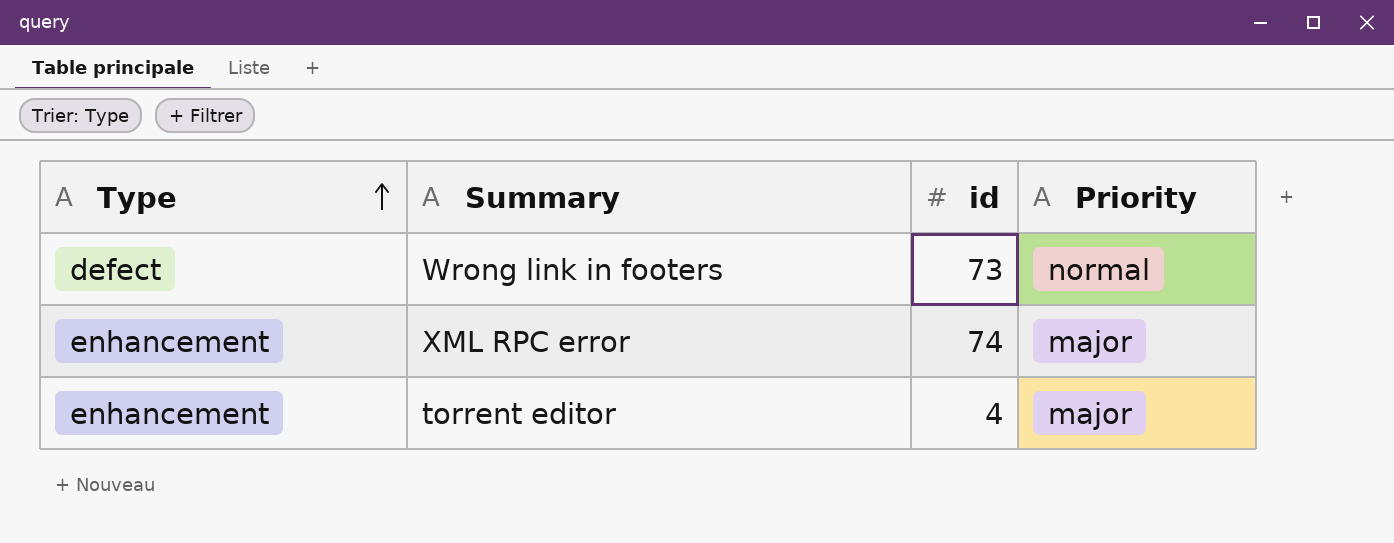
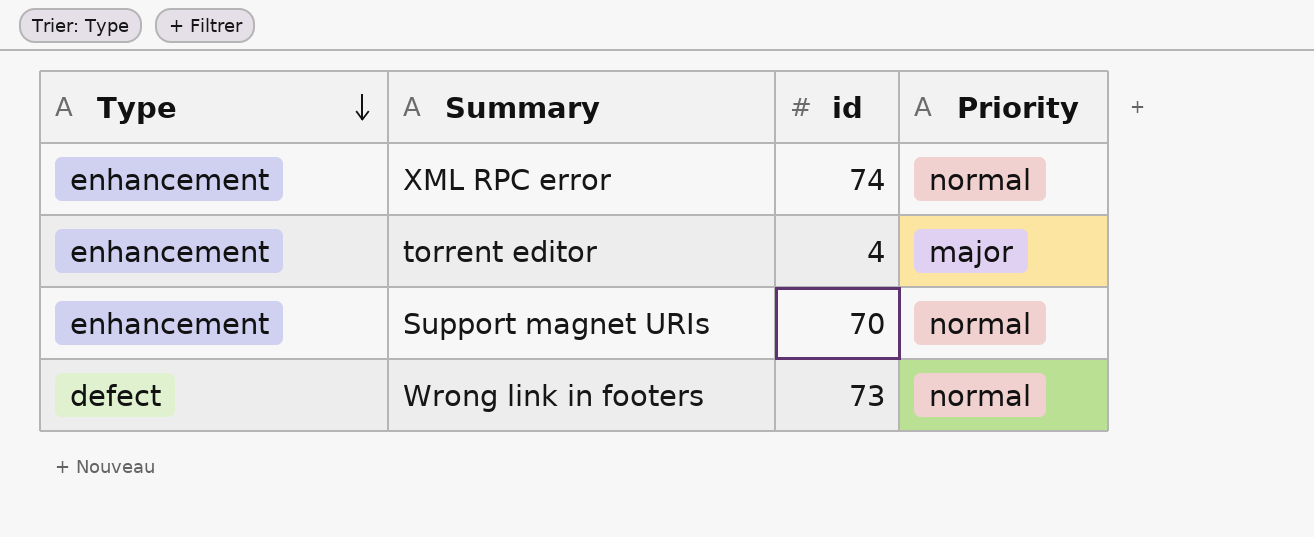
row order: Type ascending -> Type descending
XML RPC error | Priority: major -> normal
row Support magnet URIs: none -> enhancement | 70 | normal

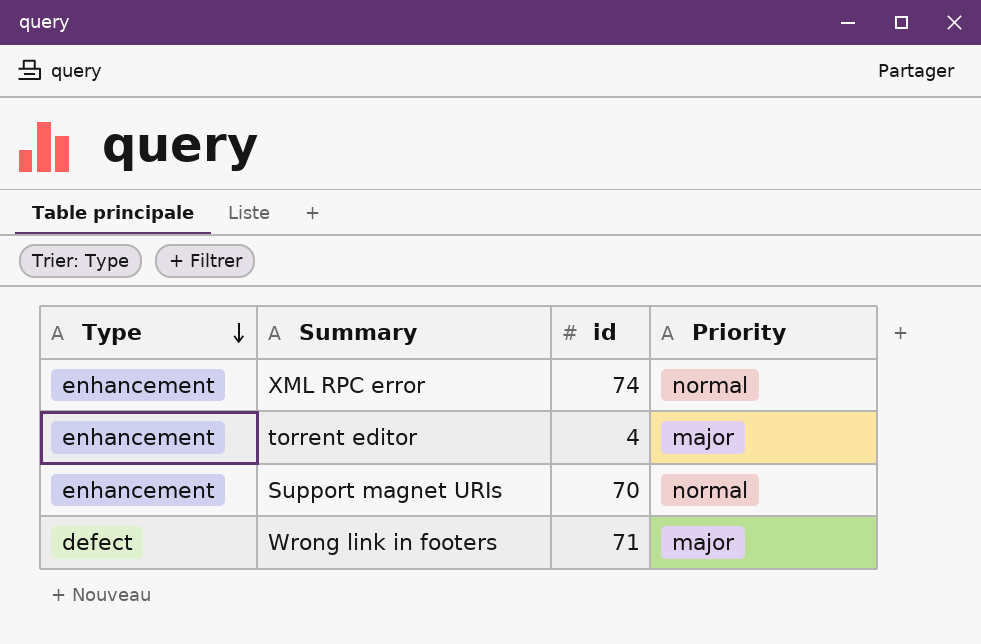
Wrong link in footers | id: 73 -> 71
Wrong link in footers | Priority: normal -> major

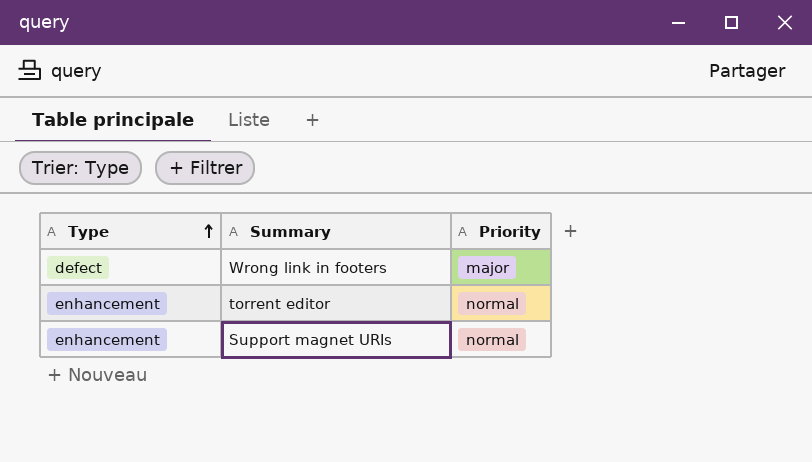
row order: Type descending -> Type ascending
column id | position: 3 -> none
row XML RPC error: enhancement | 74 | normal -> none
torrent editor | Priority: major -> normal

